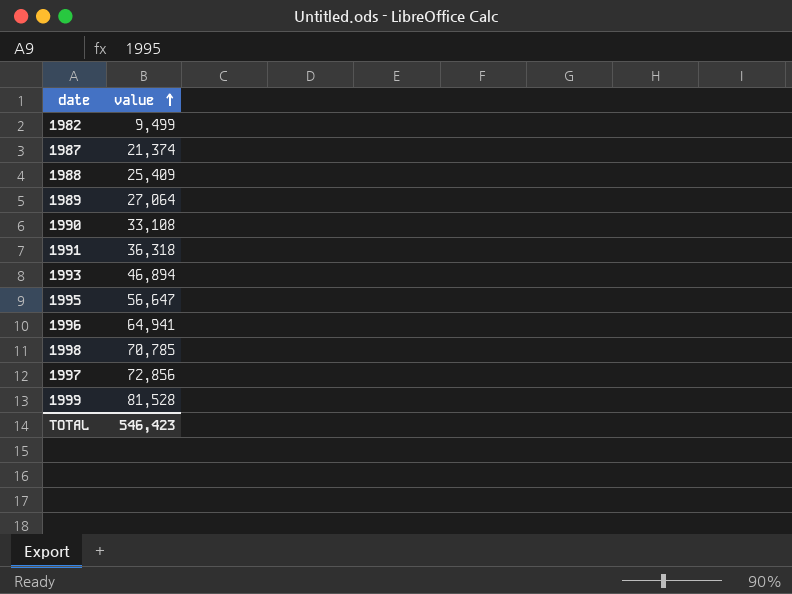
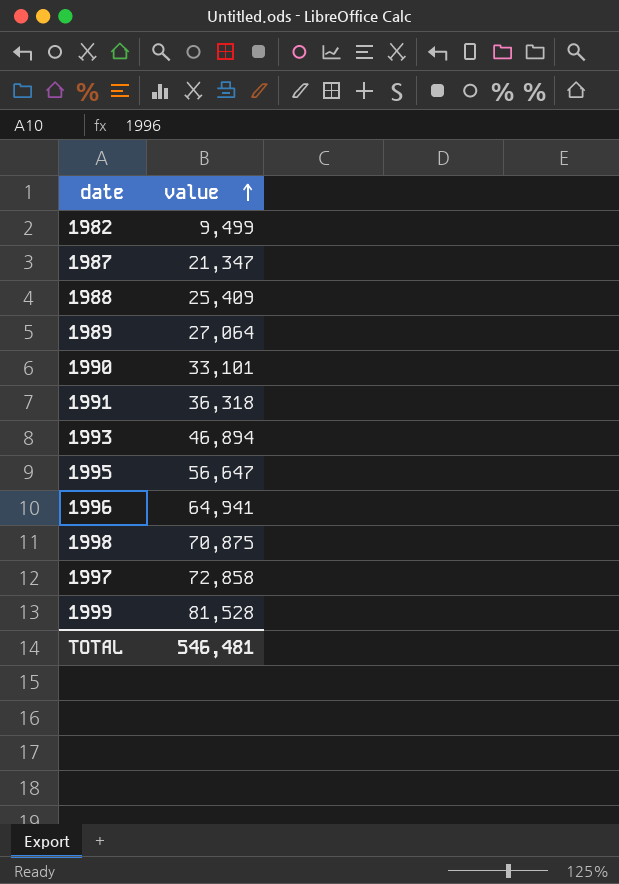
1987 | value: 21,374 -> 21,347
1990 | value: 33,108 -> 33,101
1998 | value: 70,785 -> 70,875
1997 | value: 72,856 -> 72,858
TOTAL | value: 546,423 -> 546,481

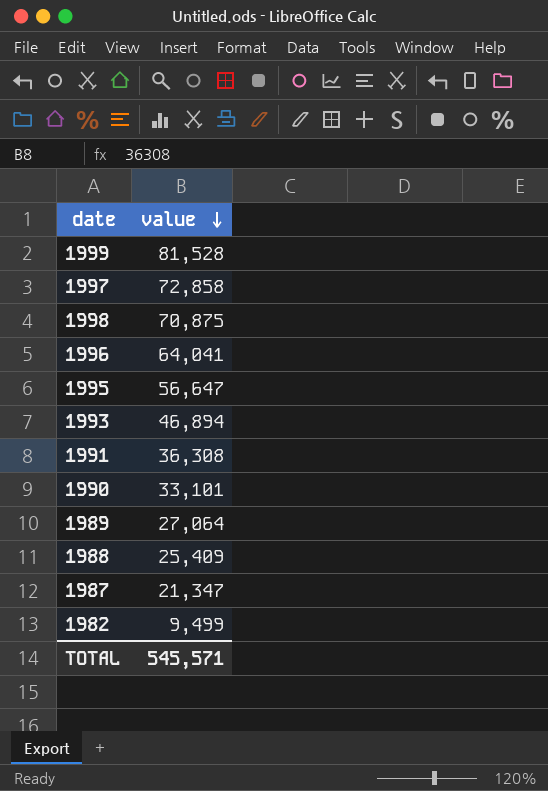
row order: value ascending -> value descending
1996 | value: 64,941 -> 64,041
1991 | value: 36,318 -> 36,308
TOTAL | value: 546,481 -> 545,571

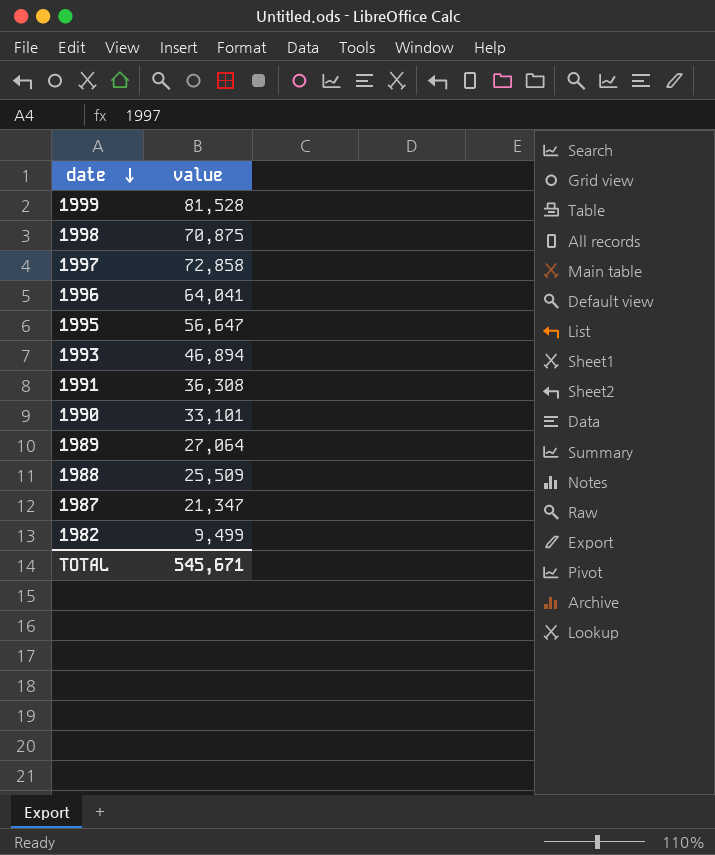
row order: value descending -> date descending
1988 | value: 25,409 -> 25,509
TOTAL | value: 545,571 -> 545,671

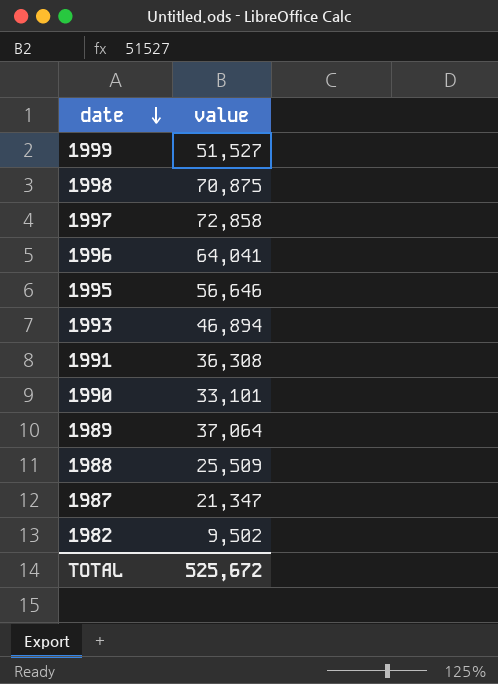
1999 | value: 81,528 -> 51,527
1995 | value: 56,647 -> 56,646
1989 | value: 27,064 -> 37,064
1982 | value: 9,499 -> 9,502
TOTAL | value: 545,671 -> 525,672

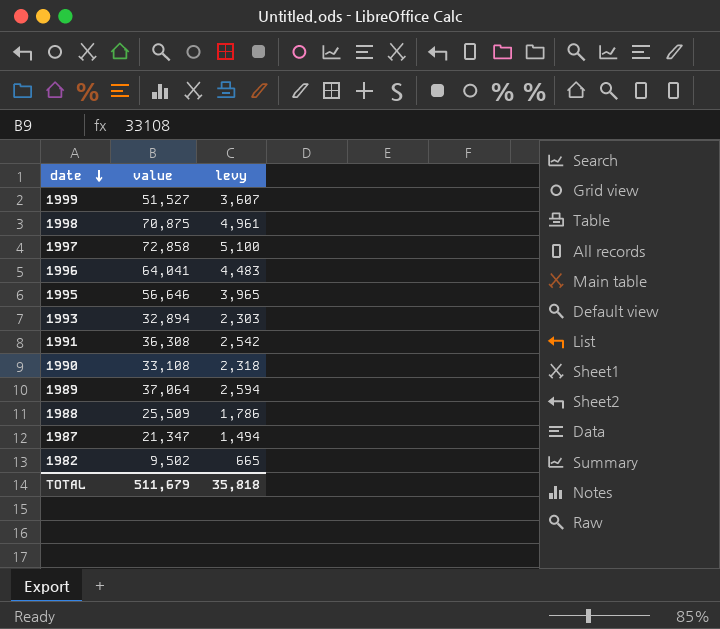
column levy | formula: none -> [value] * 0.07
1993 | value: 46,894 -> 32,894
1990 | value: 33,101 -> 33,108
TOTAL | value: 525,672 -> 511,679

